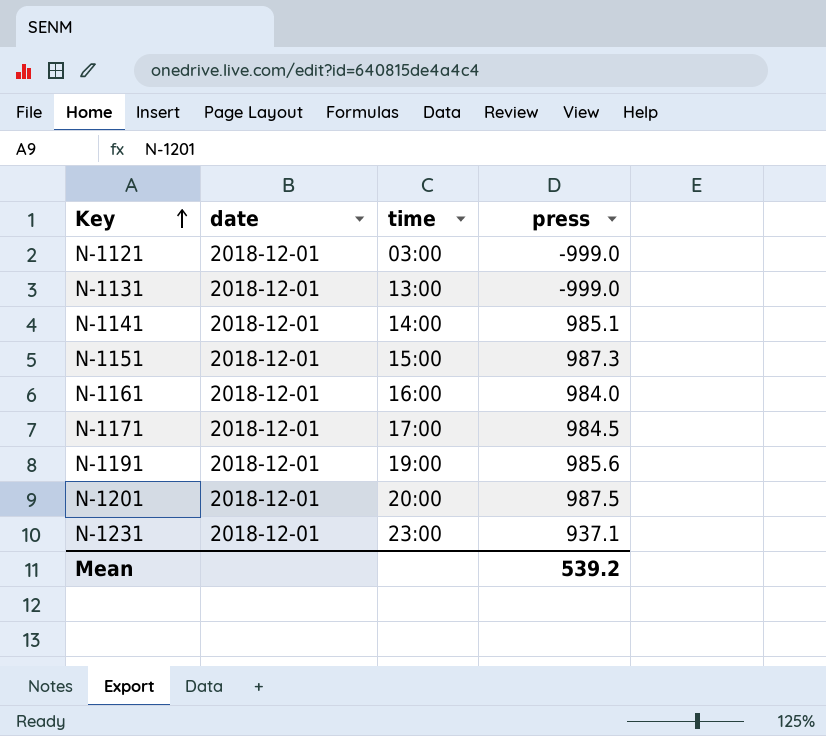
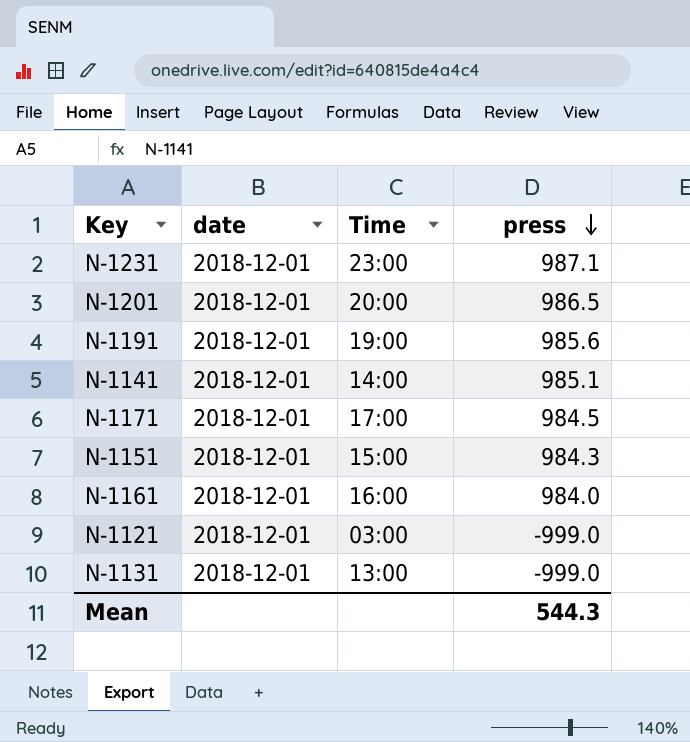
row order: Key ascending -> press descending
column name: time -> Time
N-1231 | press: 937.1 -> 987.1
N-1201 | press: 987.5 -> 986.5
N-1151 | press: 987.3 -> 984.3
Mean | press: 539.2 -> 544.3

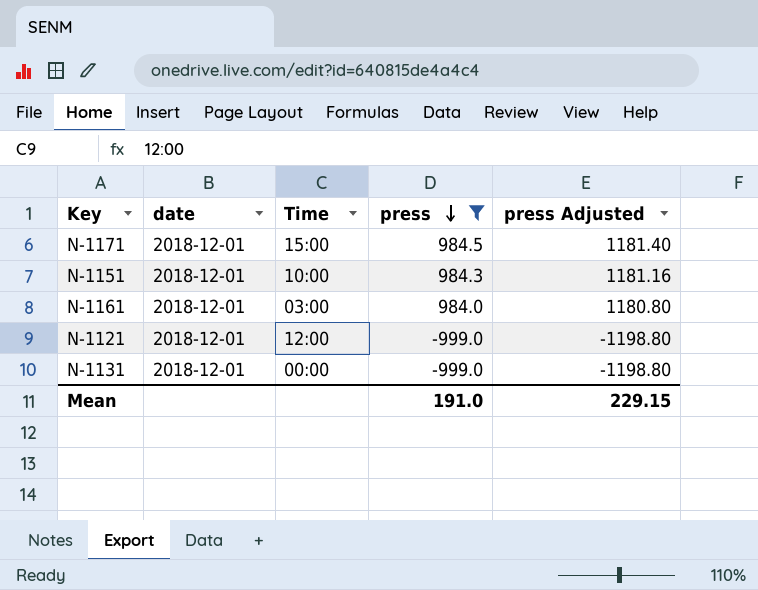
filter: none -> press <= 984.5
column press Adjusted | formula: none -> [press] * 1.2
N-1171 | Time: 17:00 -> 15:00
N-1151 | Time: 15:00 -> 10:00
N-1161 | Time: 16:00 -> 03:00
N-1121 | Time: 03:00 -> 12:00
N-1131 | Time: 13:00 -> 00:00
Mean | press: 544.3 -> 191.0

